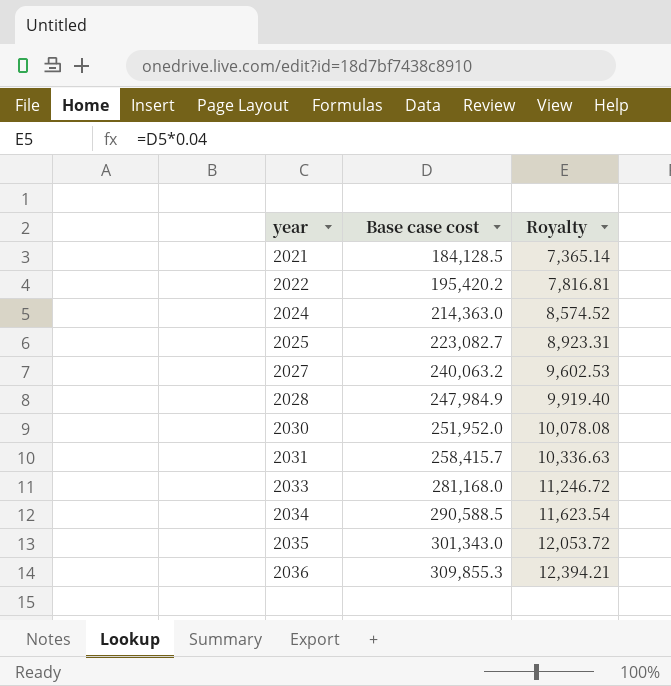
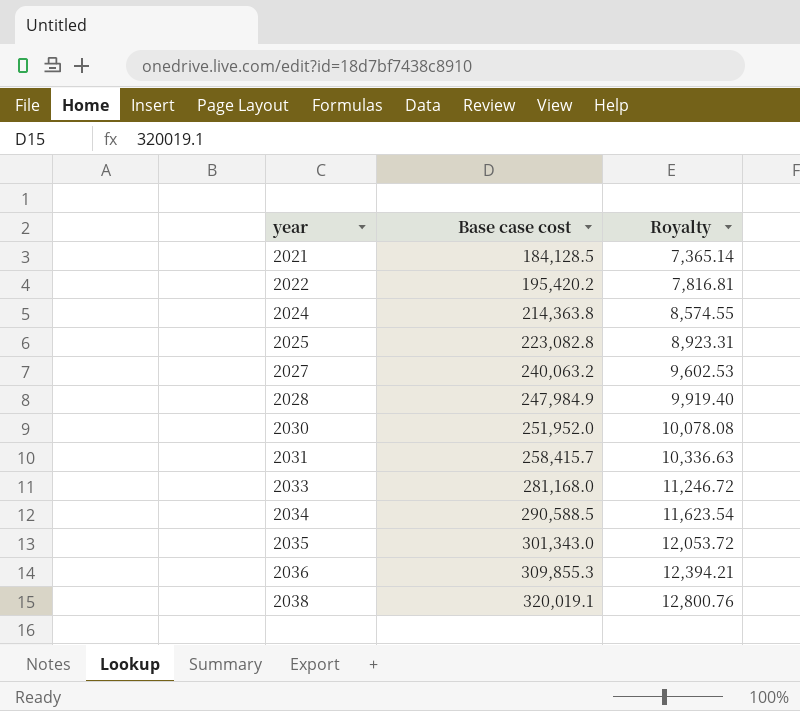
2024 | Base case cost: 214,363.0 -> 214,363.8
2024 | Royalty: 8,574.52 -> 8,574.55
2025 | Base case cost: 223,082.7 -> 223,082.8
row 2038: none -> 320,019.1 | 12,800.76

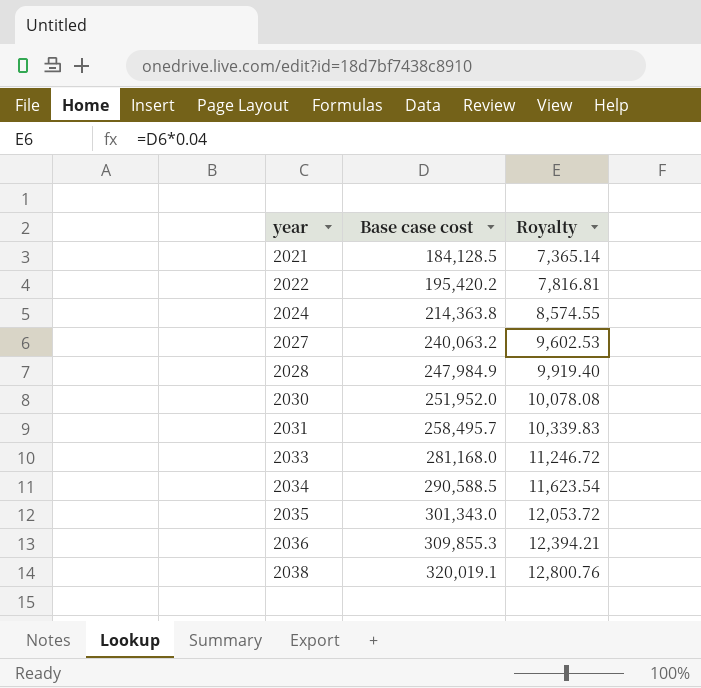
row 2025: 223,082.8 | 8,923.31 -> none
2031 | Base case cost: 258,415.7 -> 258,495.7
2031 | Royalty: 10,336.63 -> 10,339.83

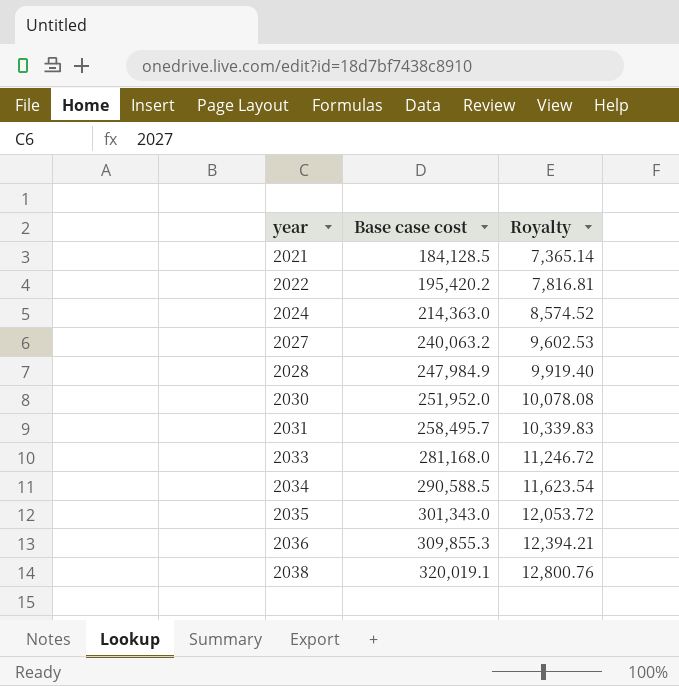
2024 | Base case cost: 214,363.8 -> 214,363.0
2024 | Royalty: 8,574.55 -> 8,574.52

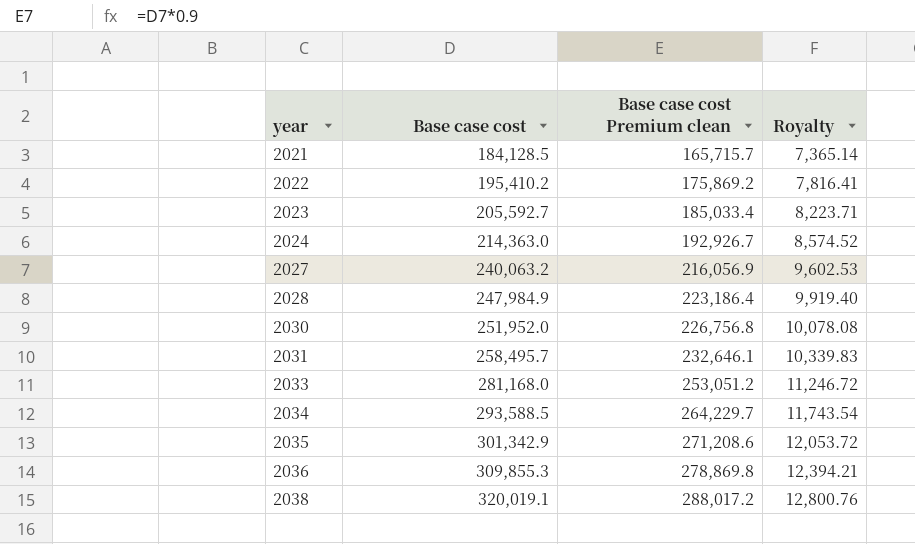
column Base case cost Premium clean | formula: none -> [Base case cost] * 0.9
2022 | Base case cost: 195,420.2 -> 195,410.2
2022 | Royalty: 7,816.81 -> 7,816.41
row 2023: none -> 205,592.7 | 185,033.4 | 8,223.71
2034 | Base case cost: 290,588.5 -> 293,588.5
2034 | Royalty: 11,623.54 -> 11,743.54
2035 | Base case cost: 301,343.0 -> 301,342.9

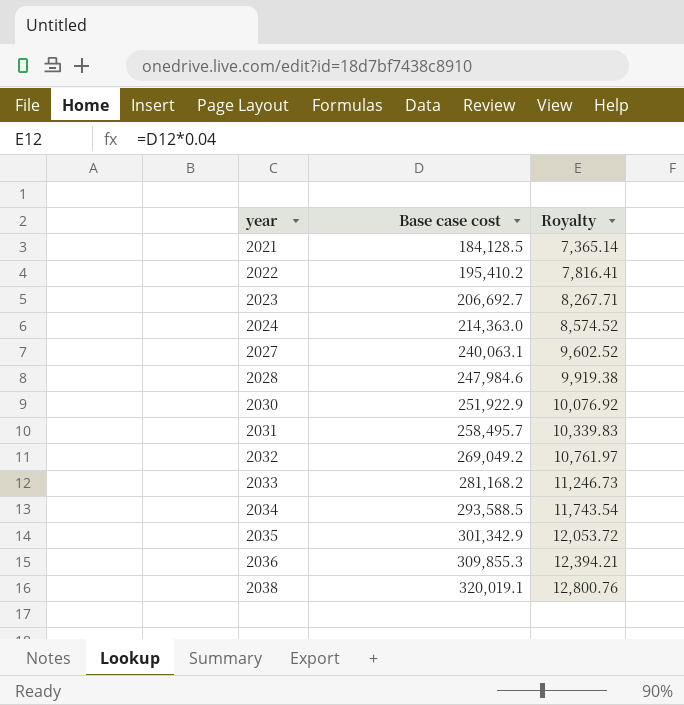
column Base case cost Premium clean | formula: [Base case cost] * 0.9 -> none
2023 | Base case cost: 205,592.7 -> 206,692.7
2023 | Royalty: 8,223.71 -> 8,267.71
2027 | Base case cost: 240,063.2 -> 240,063.1
2027 | Royalty: 9,602.53 -> 9,602.52
2028 | Base case cost: 247,984.9 -> 247,984.6
2028 | Royalty: 9,919.40 -> 9,919.38
2030 | Base case cost: 251,952.0 -> 251,922.9
2030 | Royalty: 10,078.08 -> 10,076.92
row 2032: none -> 269,049.2 | 10,761.97
2033 | Base case cost: 281,168.0 -> 281,168.2
2033 | Royalty: 11,246.72 -> 11,246.73

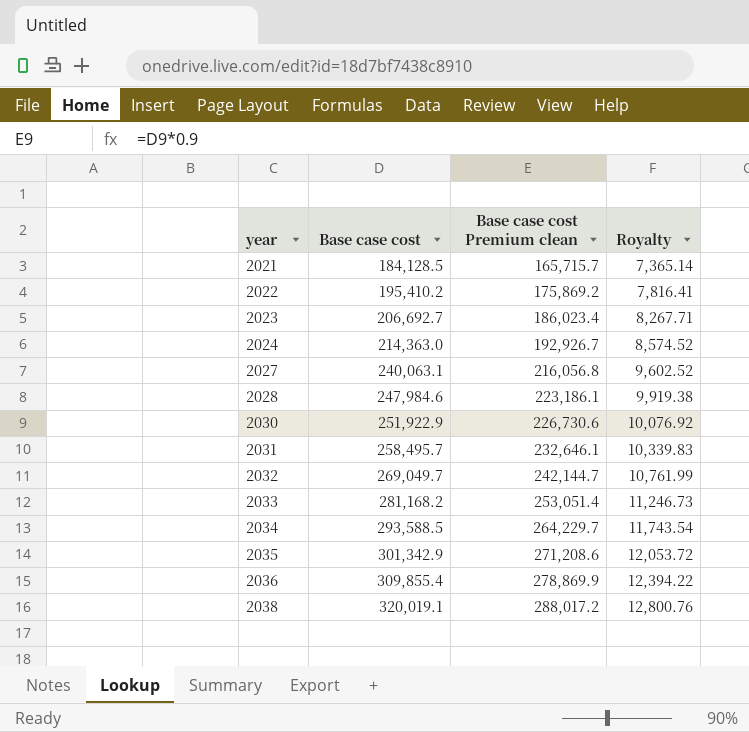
column Base case cost Premium clean | formula: none -> [Base case cost] * 0.9
2032 | Base case cost: 269,049.2 -> 269,049.7
2032 | Royalty: 10,761.97 -> 10,761.99
2036 | Base case cost: 309,855.3 -> 309,855.4
2036 | Royalty: 12,394.21 -> 12,394.22

